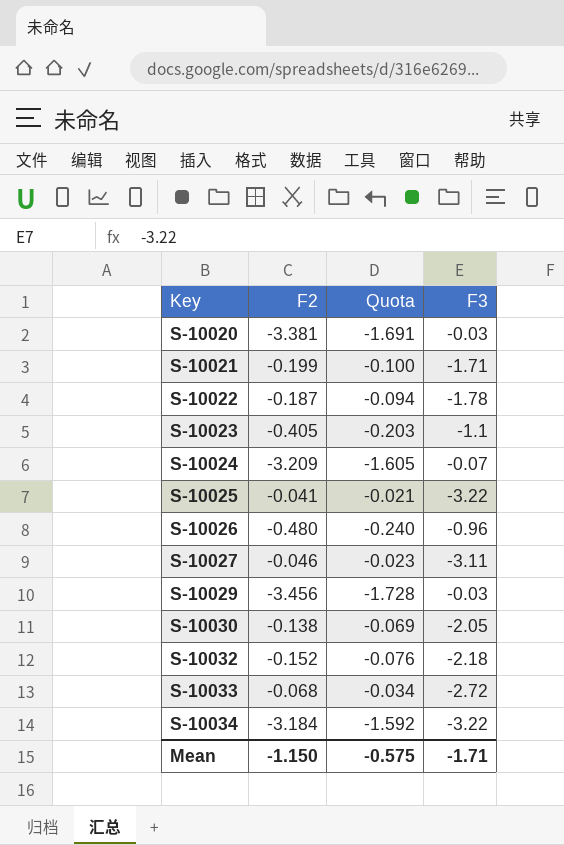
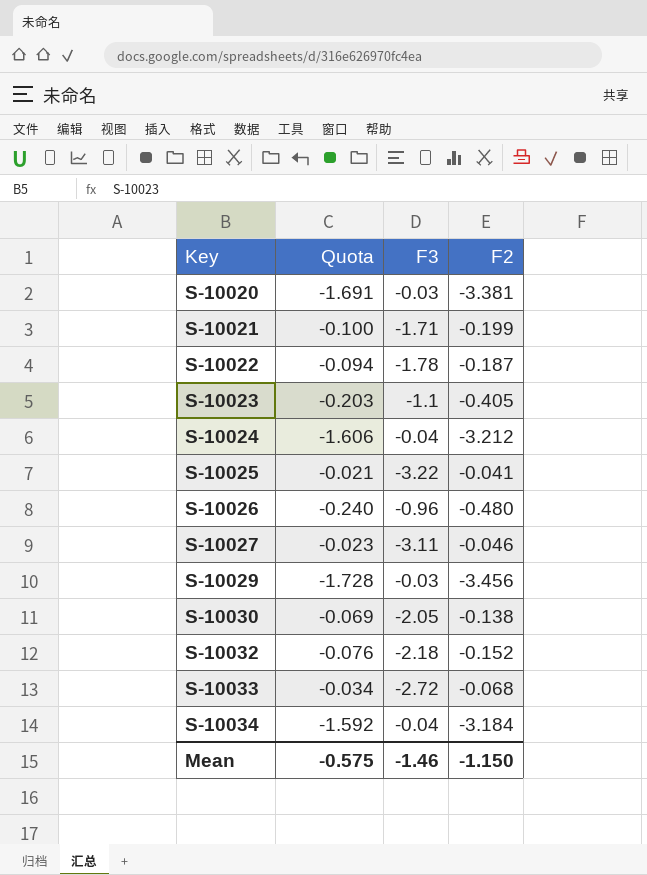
column F2 | position: 2 -> 4
S-10024 | Quota: -1.605 -> -1.606
S-10024 | F3: -0.07 -> -0.04
S-10024 | F2: -3.209 -> -3.212
S-10034 | F3: -3.22 -> -0.04
Mean | F3: -1.71 -> -1.46

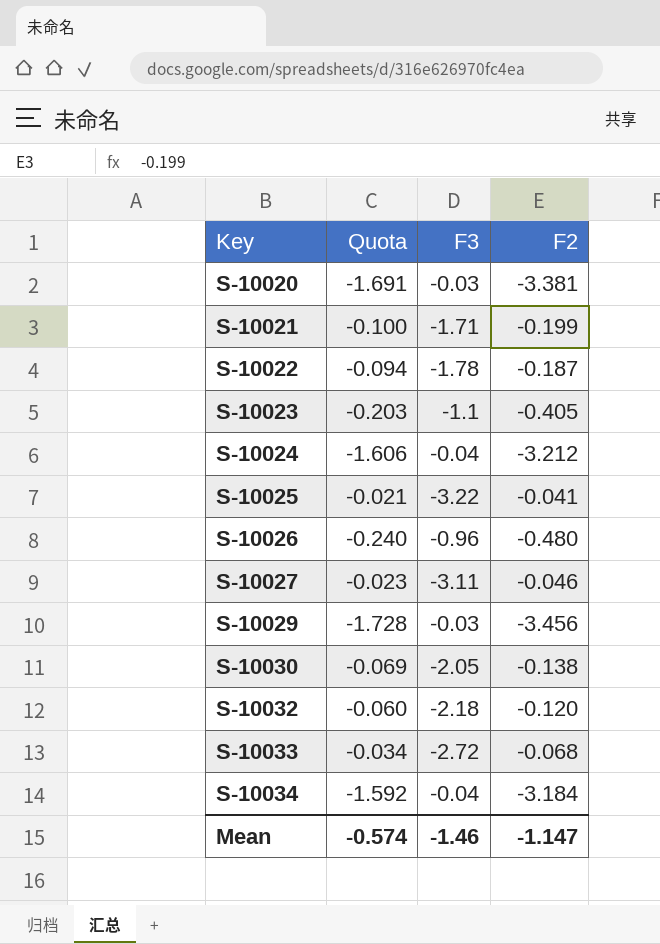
S-10032 | Quota: -0.076 -> -0.060
S-10032 | F2: -0.152 -> -0.120
Mean | Quota: -0.575 -> -0.574
Mean | F2: -1.150 -> -1.147

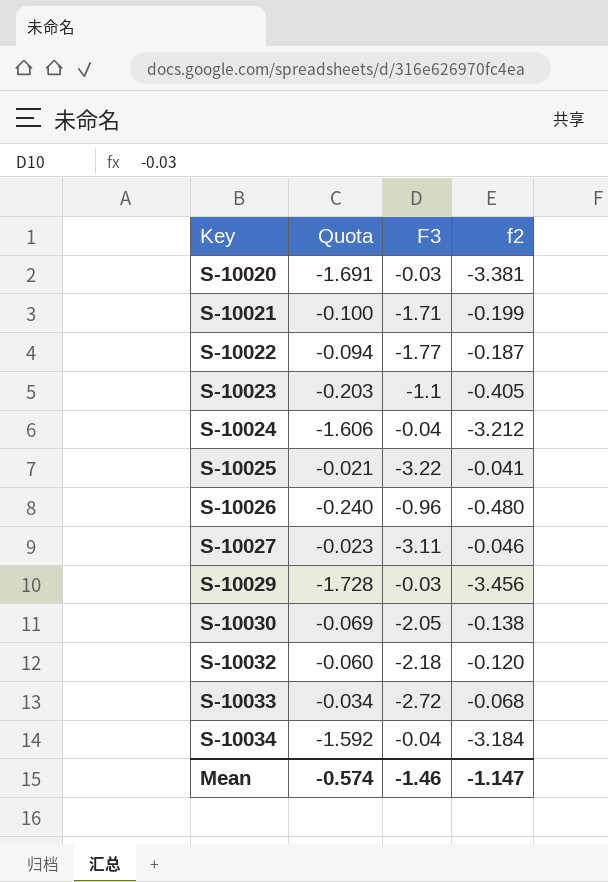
column name: F2 -> f2
S-10022 | F3: -1.78 -> -1.77

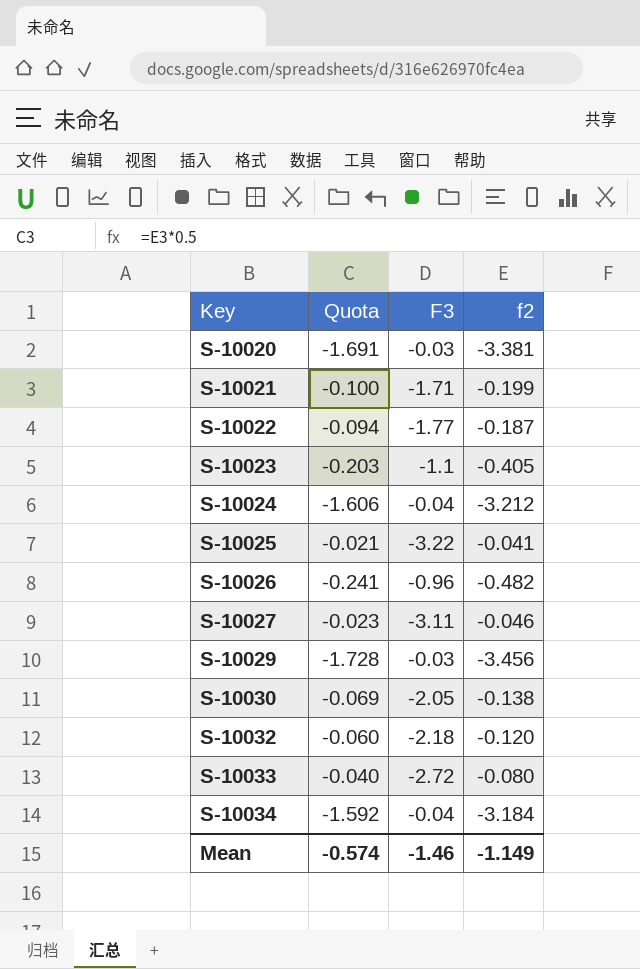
S-10026 | Quota: -0.240 -> -0.241
S-10026 | f2: -0.480 -> -0.482
S-10033 | Quota: -0.034 -> -0.040
S-10033 | f2: -0.068 -> -0.080
Mean | f2: -1.147 -> -1.149

